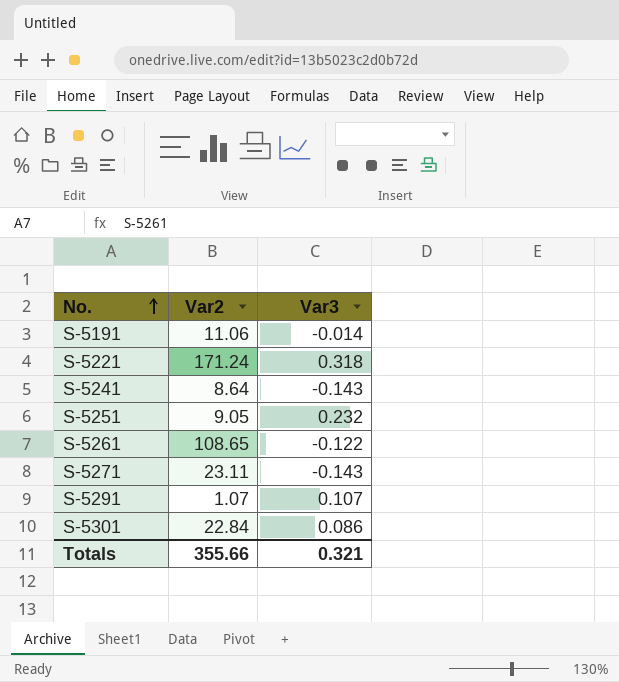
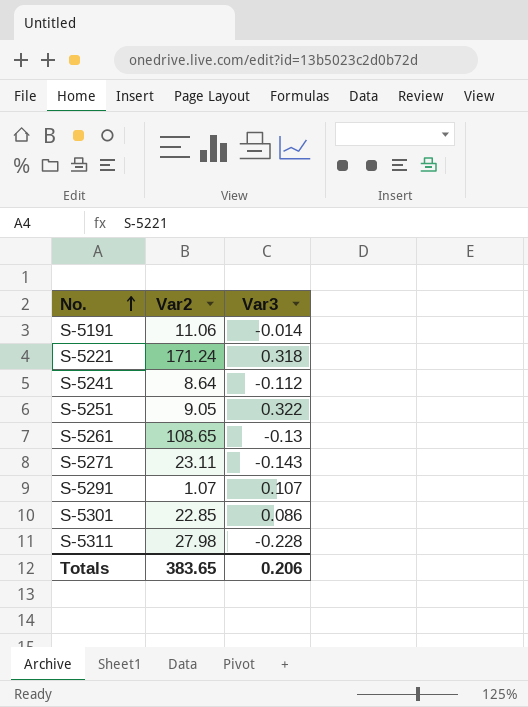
S-5241 | Var3: -0.143 -> -0.112
S-5251 | Var3: 0.232 -> 0.322
S-5261 | Var3: -0.122 -> -0.13
S-5301 | Var2: 22.84 -> 22.85
row S-5311: none -> 27.98 | -0.228
Totals | Var2: 355.66 -> 383.65
Totals | Var3: 0.321 -> 0.206

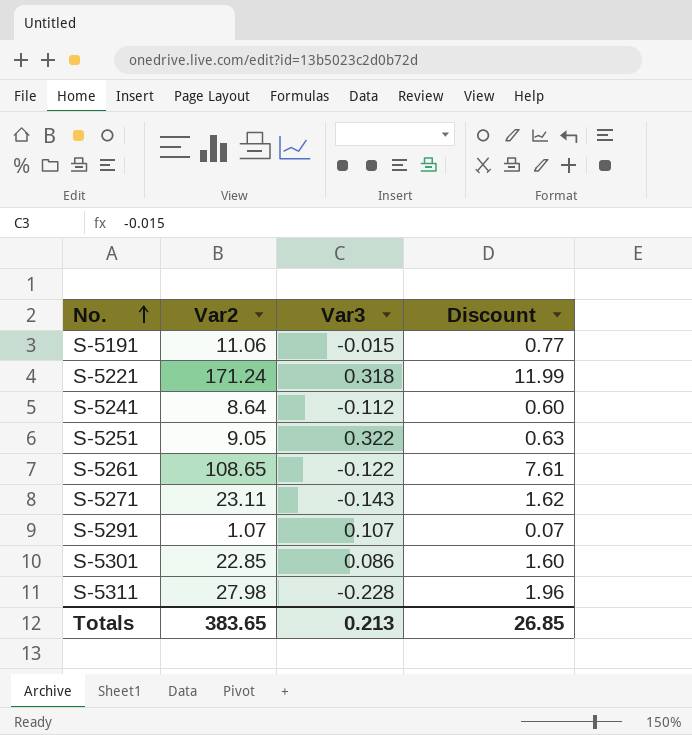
column Discount | formula: none -> [Var2] * 0.07
S-5191 | Var3: -0.014 -> -0.015
S-5261 | Var3: -0.13 -> -0.122
Totals | Var3: 0.206 -> 0.213

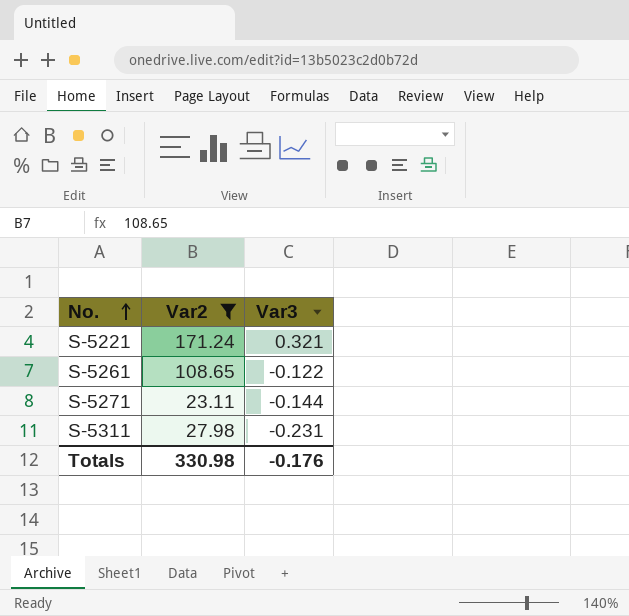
filter: none -> Var2 >= 23.11
column Discount | formula: [Var2] * 0.07 -> none
S-5221 | Var3: 0.318 -> 0.321
S-5271 | Var3: -0.143 -> -0.144
S-5311 | Var3: -0.228 -> -0.231
Totals | Var2: 383.65 -> 330.98
Totals | Var3: 0.213 -> -0.176

